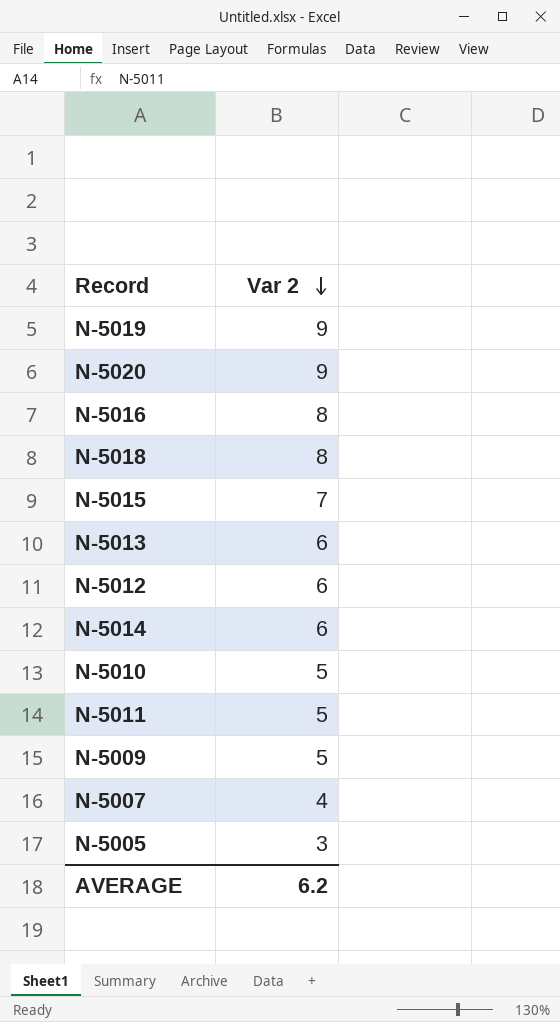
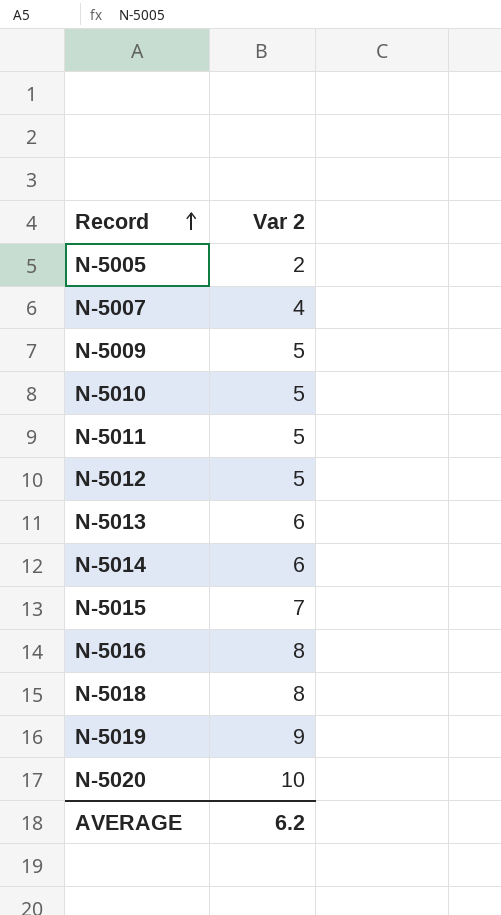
row order: Var 2 descending -> Record ascending
N-5005 | Var 2: 3 -> 2
N-5012 | Var 2: 6 -> 5
N-5020 | Var 2: 9 -> 10

